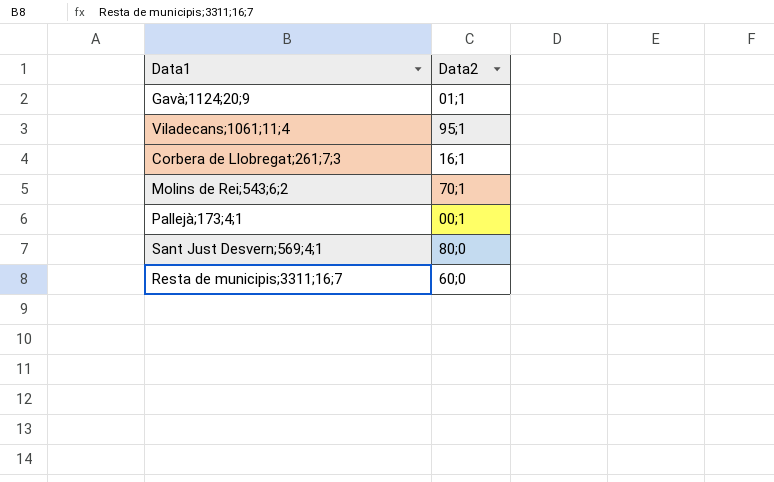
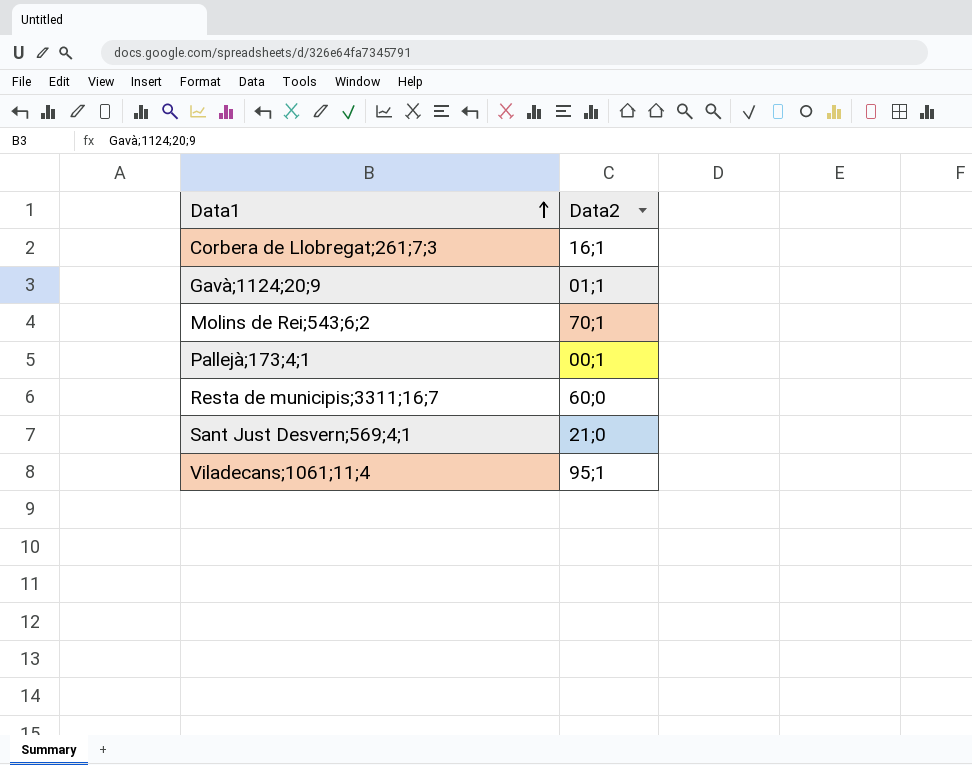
row order: none -> Data1 ascending
Sant Just Desvern;569;4;1 | Data2: 80;0 -> 21;0

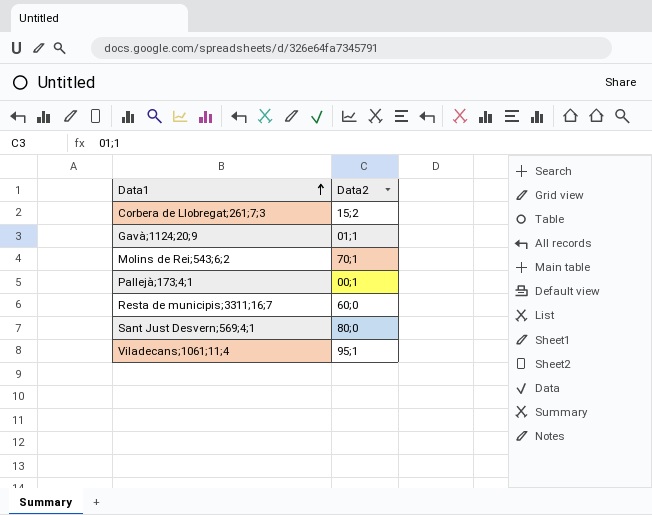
Corbera de Llobregat;261;7;3 | Data2: 16;1 -> 15;2
Sant Just Desvern;569;4;1 | Data2: 21;0 -> 80;0

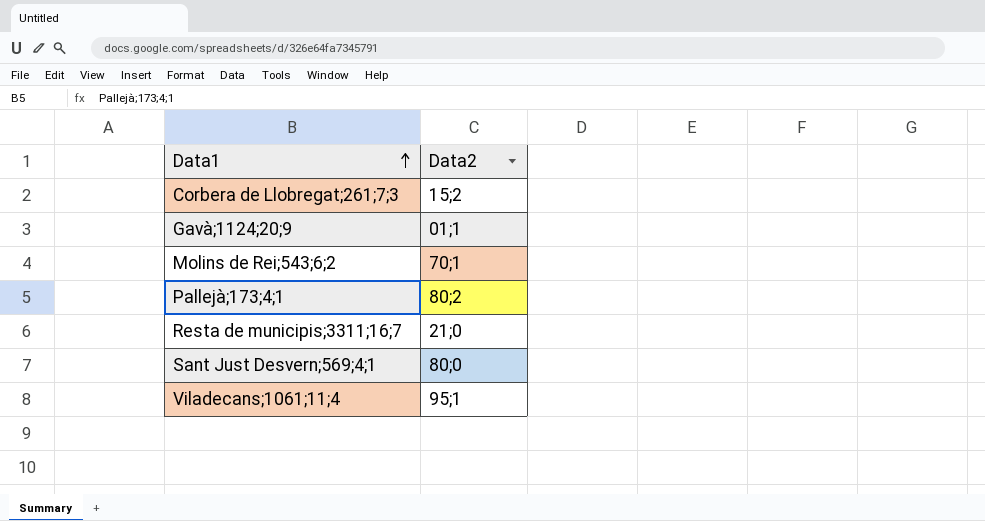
Pallejà;173;4;1 | Data2: 00;1 -> 80;2
Resta de municipis;3311;16;7 | Data2: 60;0 -> 21;0

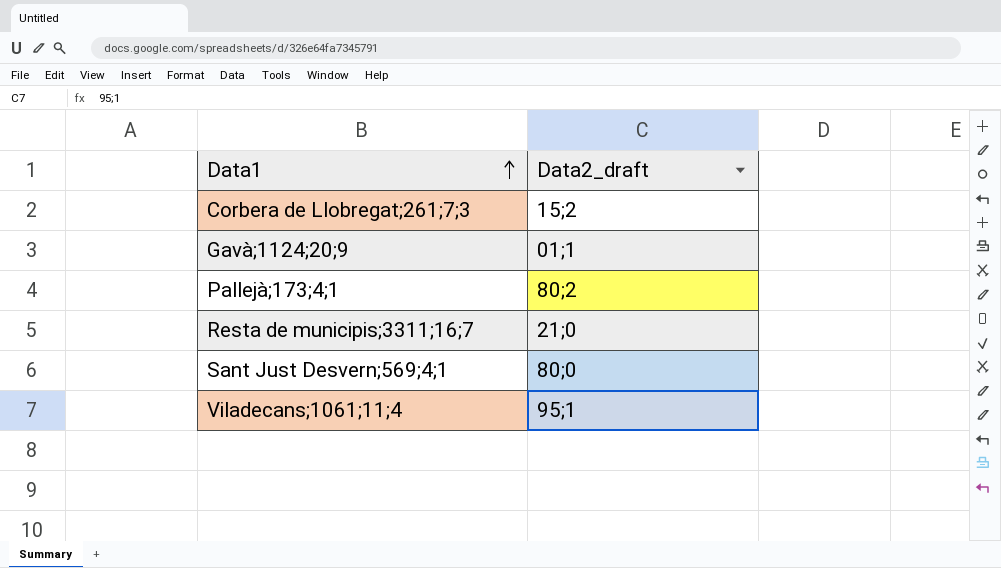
column name: Data2 -> Data2_draft
row Molins de Rei;543;6;2: 70;1 -> none

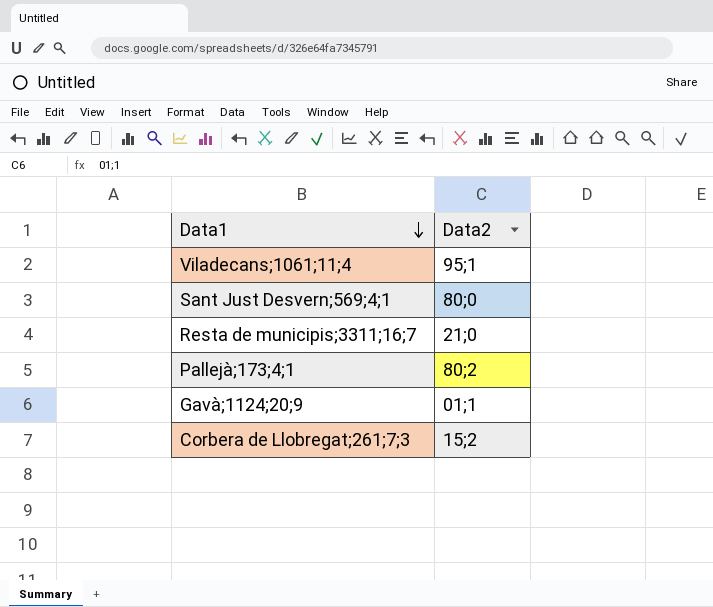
row order: Data1 ascending -> Data1 descending
column name: Data2_draft -> Data2

